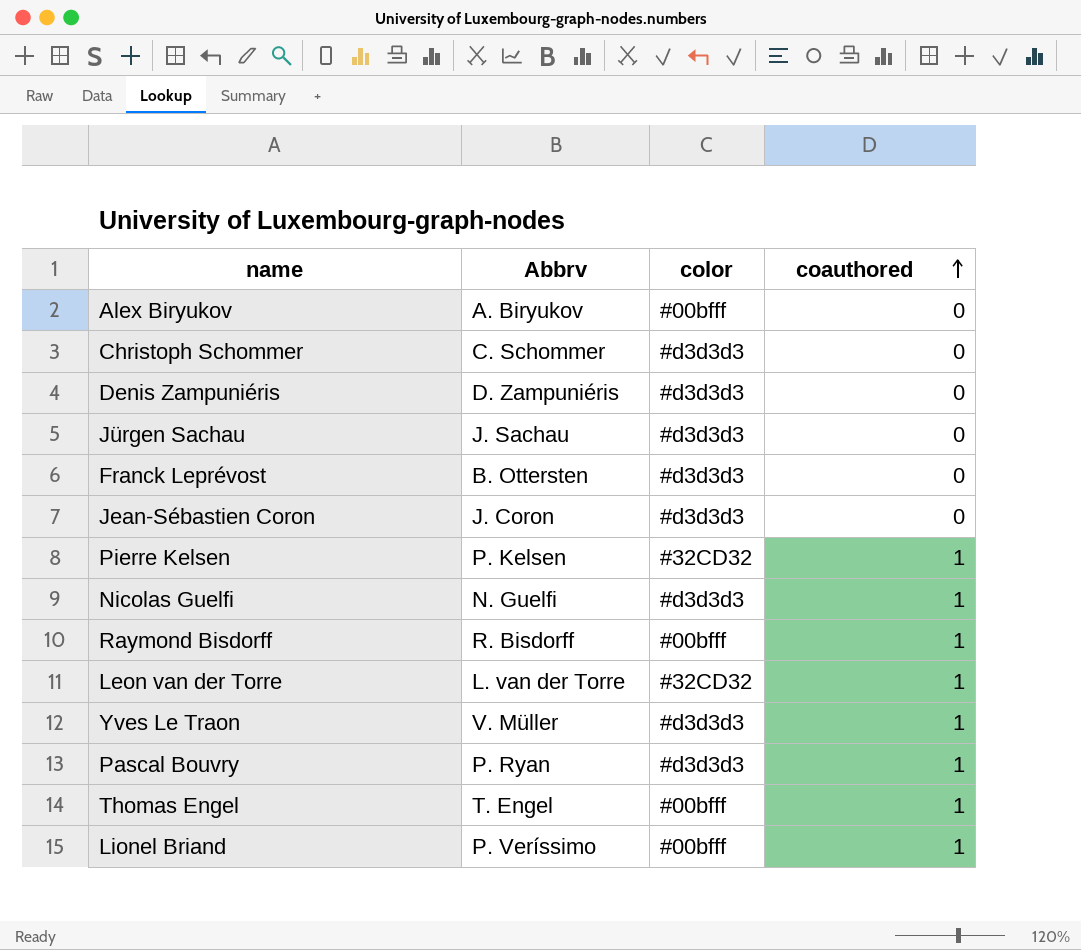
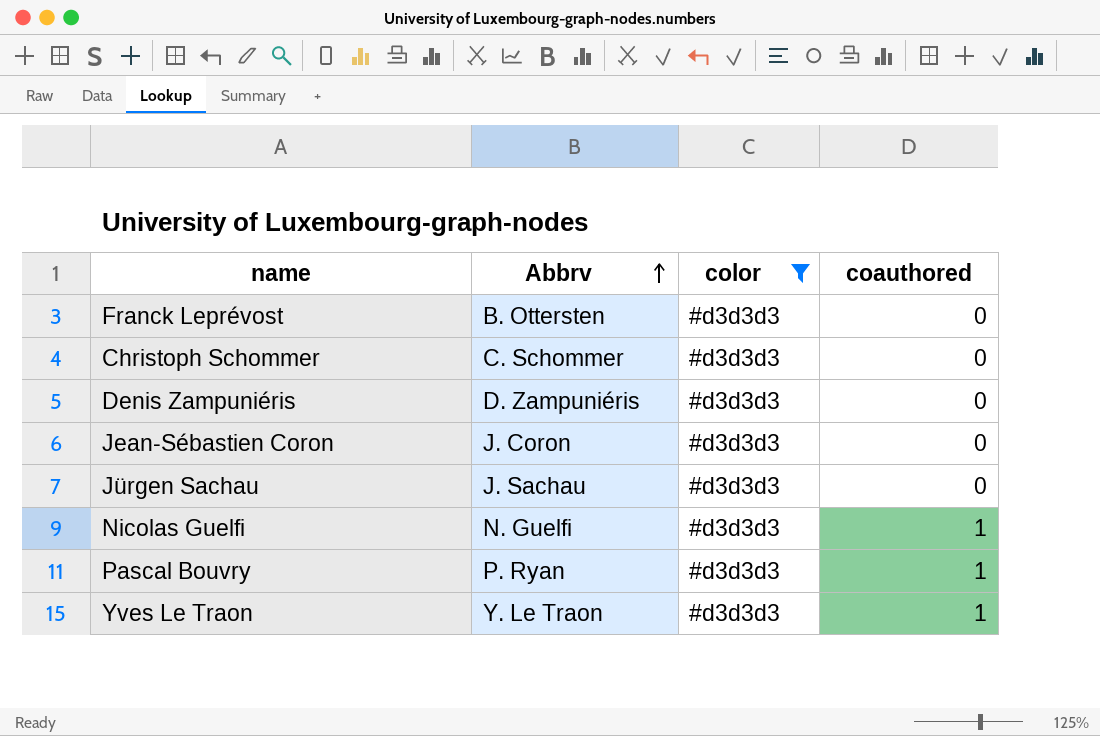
filter: none -> color = #d3d3d3
row order: coauthored ascending -> Abbrv ascending
Yves Le Traon | Abbrv: V. Müller -> Y. Le Traon

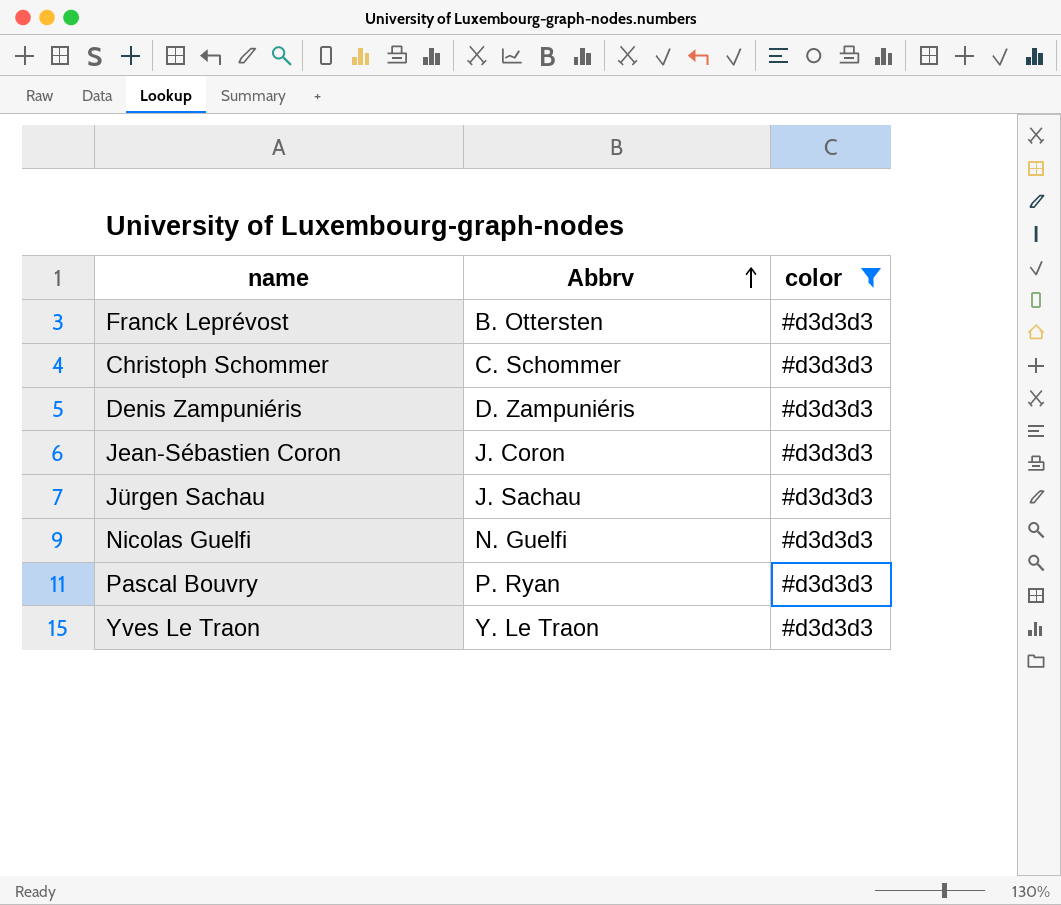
column coauthored | position: 4 -> none

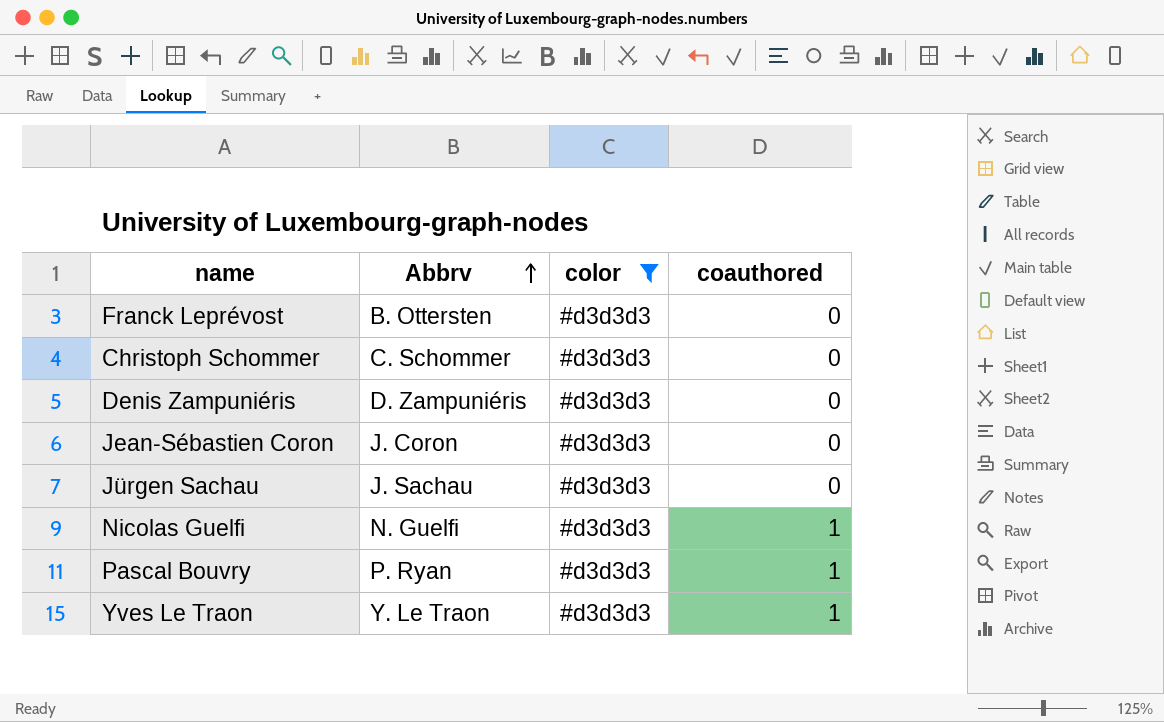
column coauthored | position: none -> 4

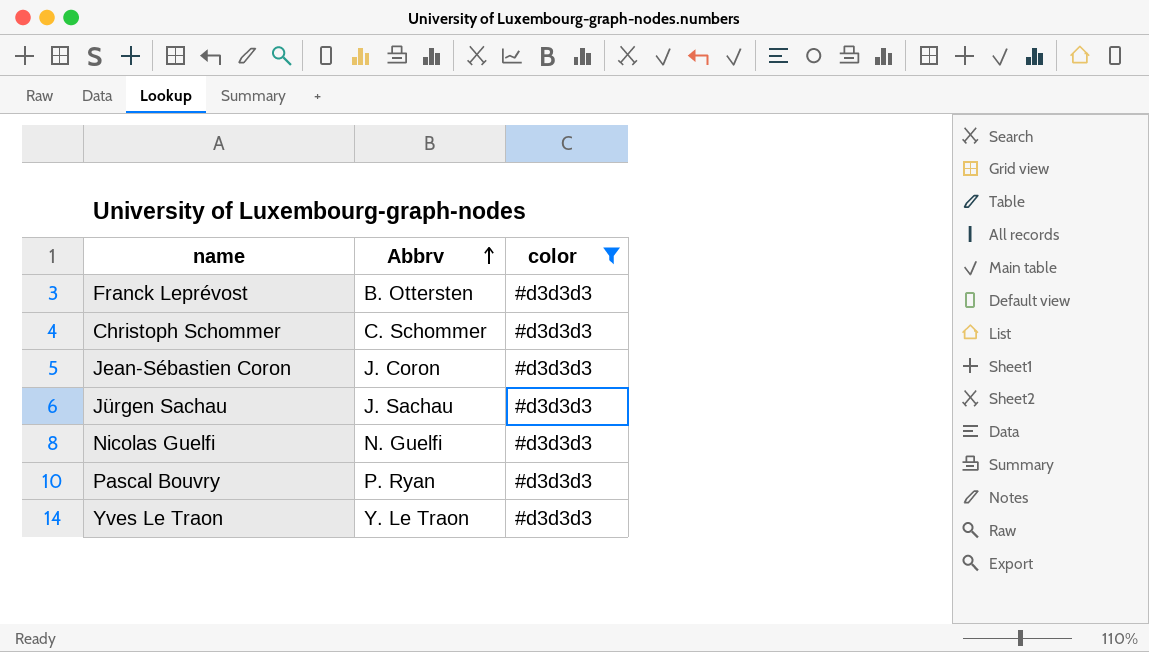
column coauthored | position: 4 -> none
row Denis Zampuniéris: D. Zampuniéris | #d3d3d3 | 0 -> none

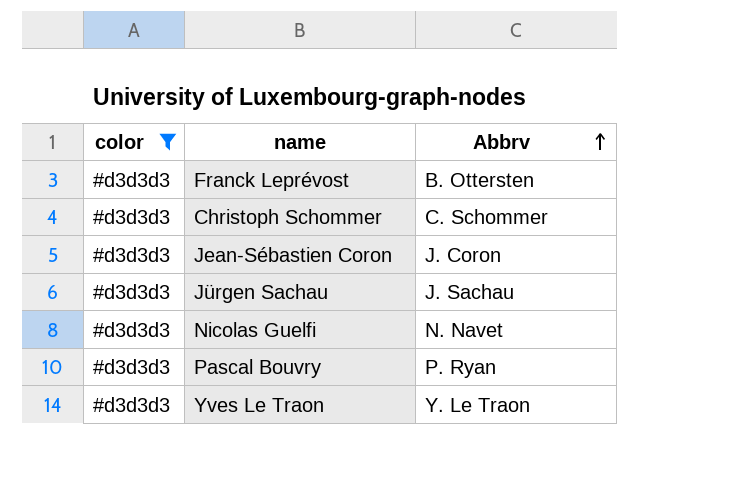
column color | position: 3 -> 1
Nicolas Guelfi | Abbrv: N. Guelfi -> N. Navet

